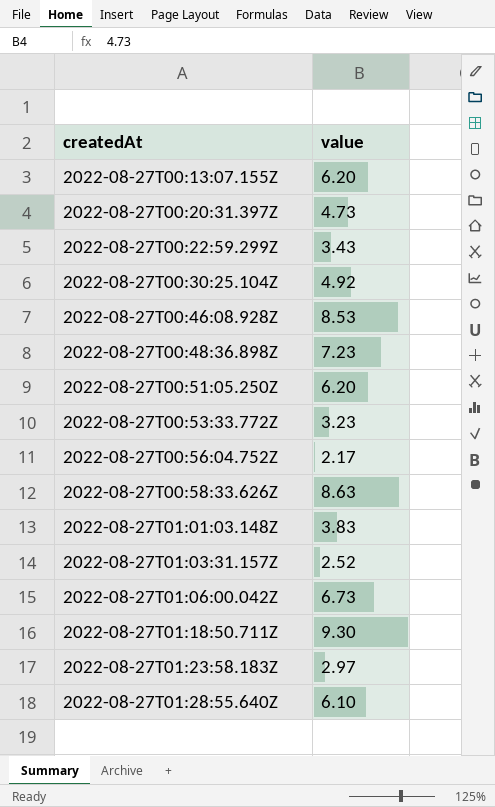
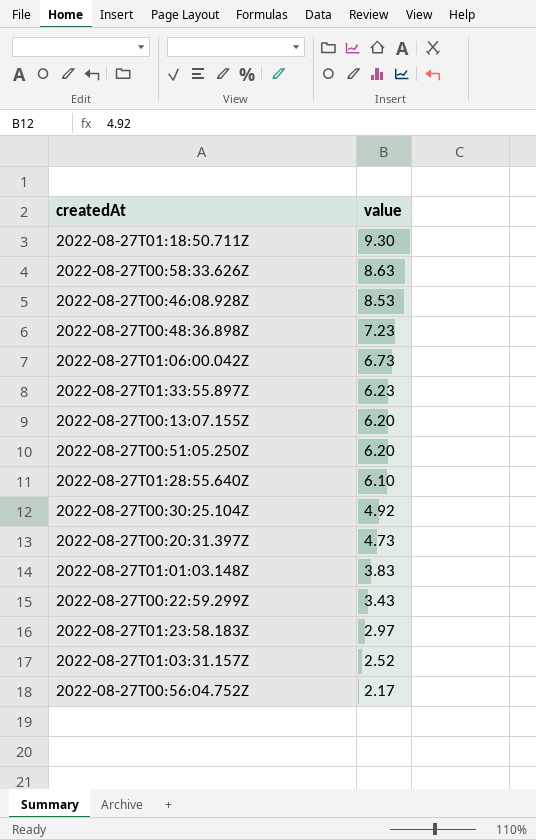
row order: createdAt ascending -> value descending
row 2022-08-27T00:53:33.772Z: 3.23 -> none
row 2022-08-27T01:33:55.897Z: none -> 6.23

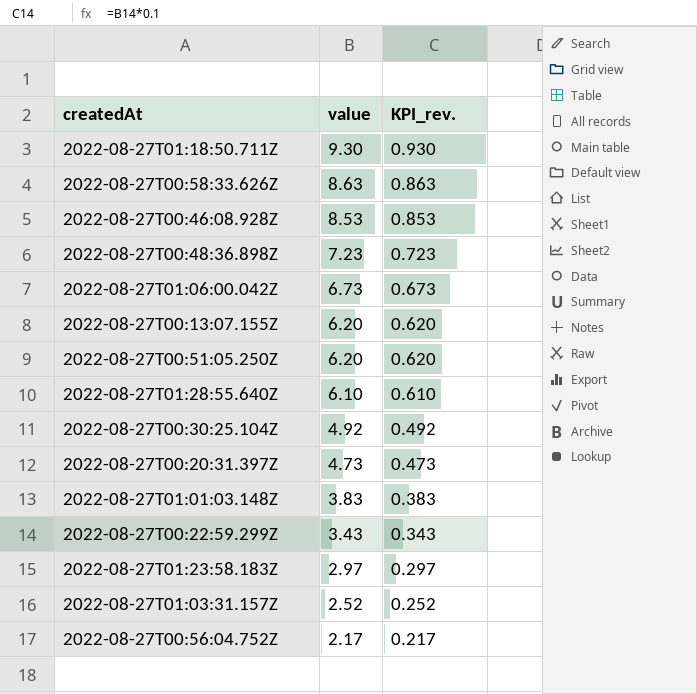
column KPI_rev. | formula: none -> [value] * 0.1
row 2022-08-27T01:33:55.897Z: 6.23 -> none

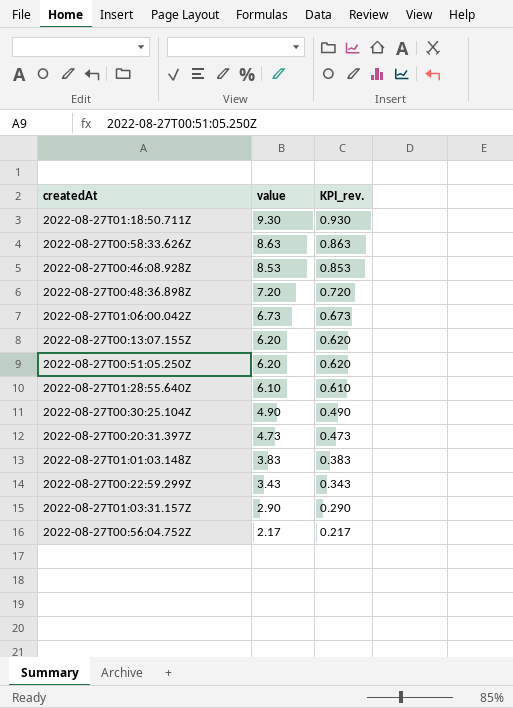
row 2022-08-27T01:23:58.183Z: 2.97 | 0.297 -> none
2022-08-27T00:48:36.898Z | value: 7.23 -> 7.20
2022-08-27T00:48:36.898Z | KPI_rev.: 0.723 -> 0.720
2022-08-27T00:30:25.104Z | value: 4.92 -> 4.90
2022-08-27T00:30:25.104Z | KPI_rev.: 0.492 -> 0.490
2022-08-27T01:03:31.157Z | value: 2.52 -> 2.90
2022-08-27T01:03:31.157Z | KPI_rev.: 0.252 -> 0.290

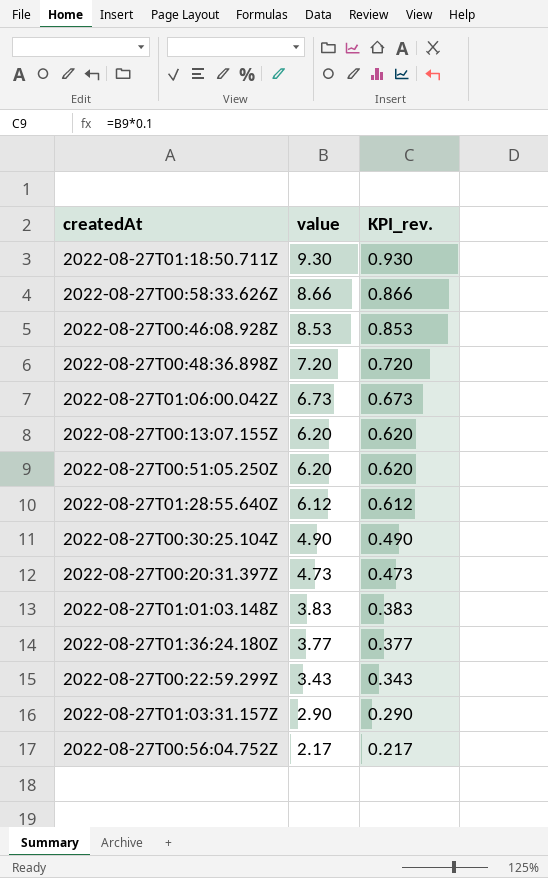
2022-08-27T00:58:33.626Z | value: 8.63 -> 8.66
2022-08-27T00:58:33.626Z | KPI_rev.: 0.863 -> 0.866
2022-08-27T01:28:55.640Z | value: 6.10 -> 6.12
2022-08-27T01:28:55.640Z | KPI_rev.: 0.610 -> 0.612
row 2022-08-27T01:36:24.180Z: none -> 3.77 | 0.377

